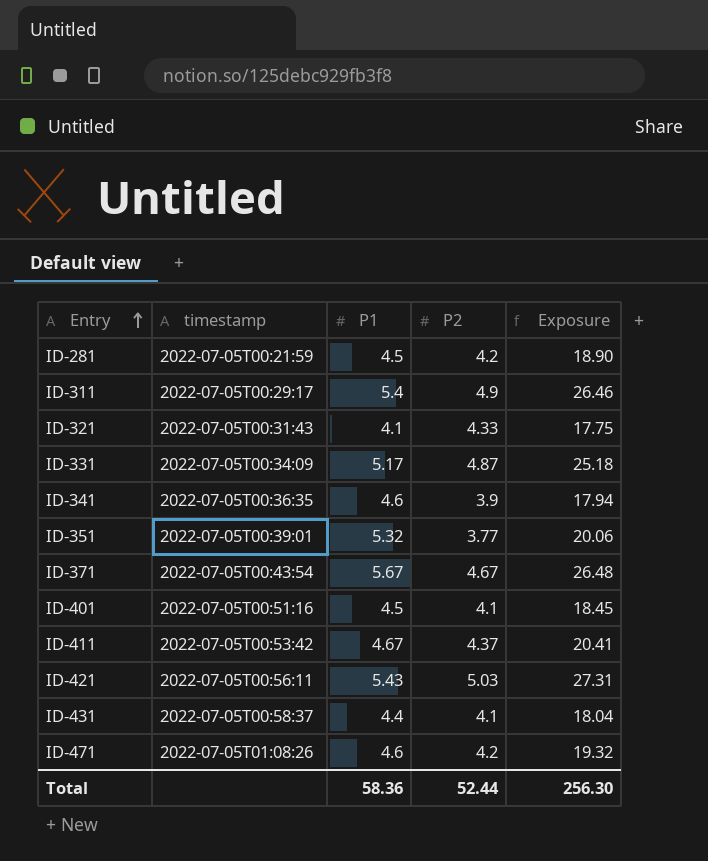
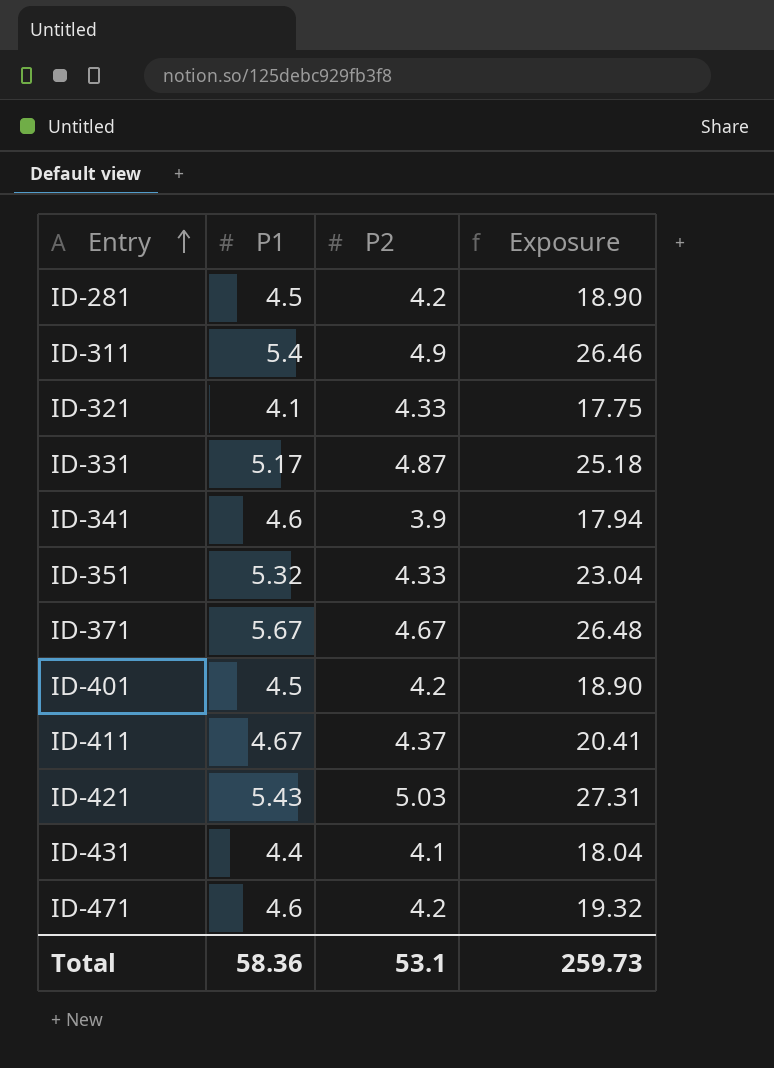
column timestamp | position: 2 -> none
ID-351 | P2: 3.77 -> 4.33
ID-351 | Exposure: 20.06 -> 23.04
ID-401 | P2: 4.1 -> 4.2
ID-401 | Exposure: 18.45 -> 18.90
Total | P2: 52.44 -> 53.1
Total | Exposure: 256.30 -> 259.73

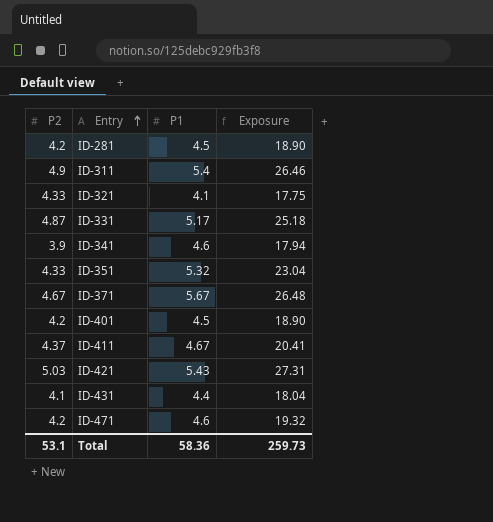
column P2 | position: 3 -> 1

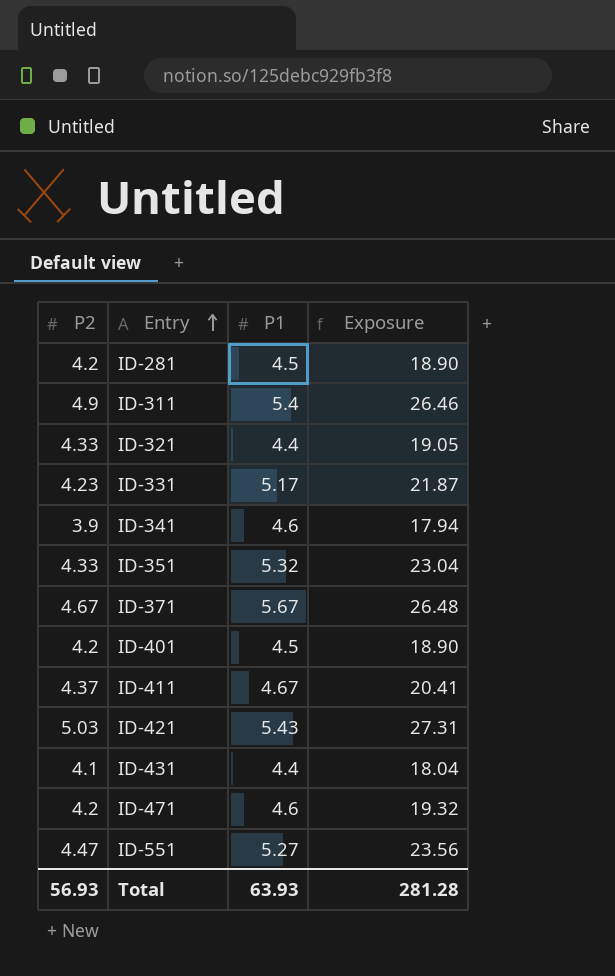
ID-321 | P1: 4.1 -> 4.4
ID-321 | Exposure: 17.75 -> 19.05
ID-331 | P2: 4.87 -> 4.23
ID-331 | Exposure: 25.18 -> 21.87
row ID-551: none -> 4.47 | 5.27 | 23.56
Total | P2: 53.1 -> 56.93
Total | P1: 58.36 -> 63.93
Total | Exposure: 259.73 -> 281.28

